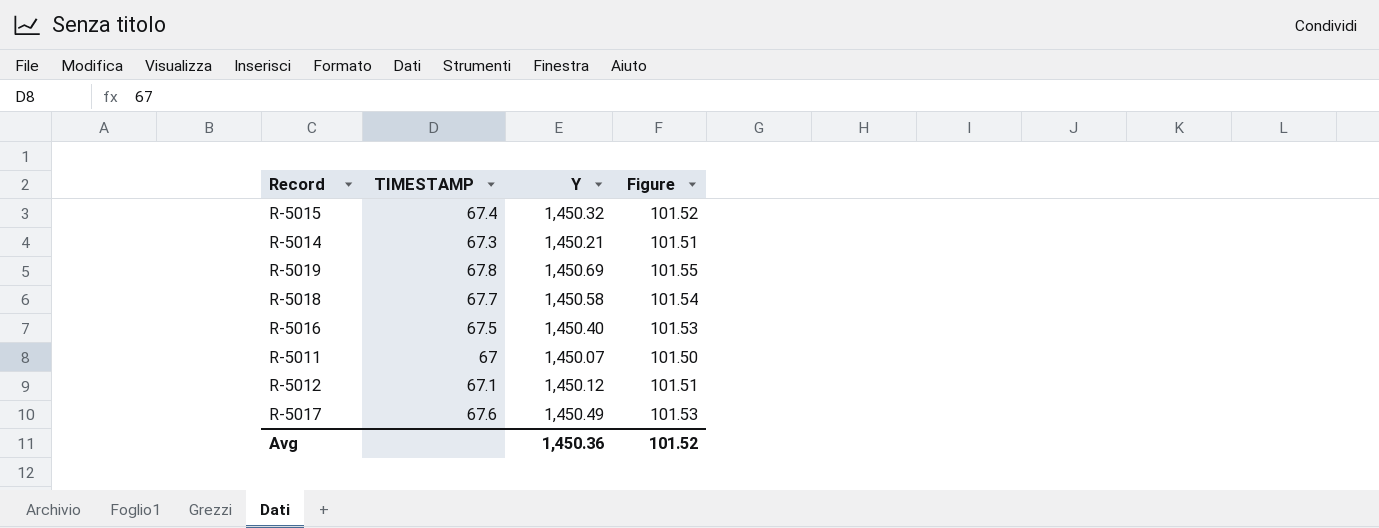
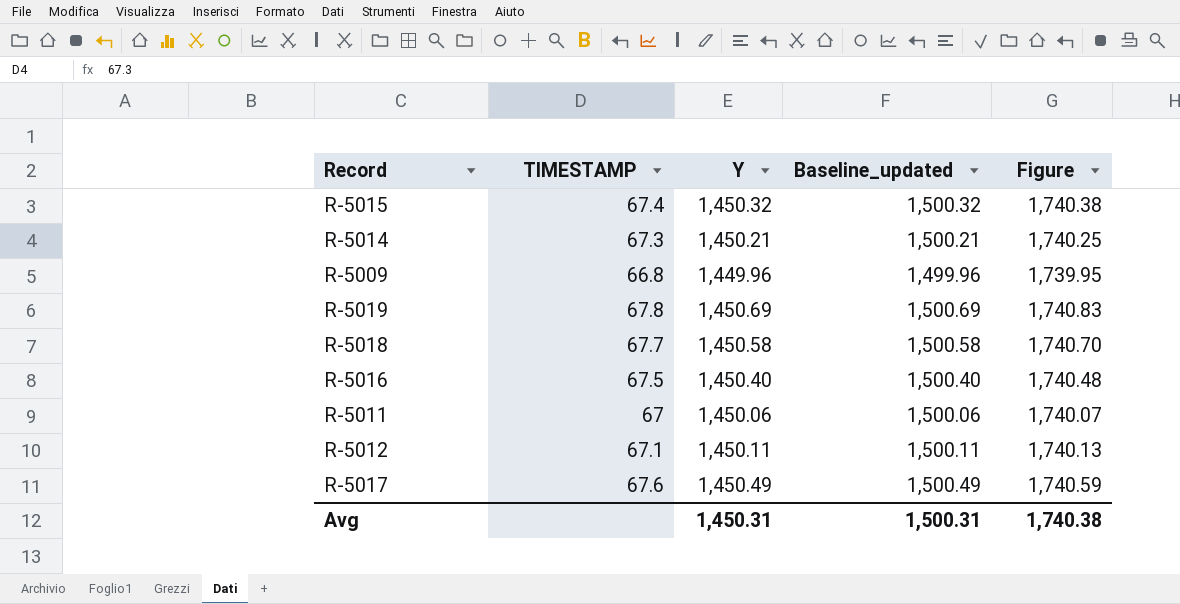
column Baseline_updated | formula: none -> [Y] + 50
column Figure | formula: [Y] * 0.07 -> [Y] * 1.2
row R-5009: none -> 66.8 | 1,449.96 | 1,499.96 | 1,739.95
R-5011 | Y: 1,450.07 -> 1,450.06
R-5012 | Y: 1,450.12 -> 1,450.11
Avg | Y: 1,450.36 -> 1,450.31
Avg | Figure: 101.52 -> 1,740.38

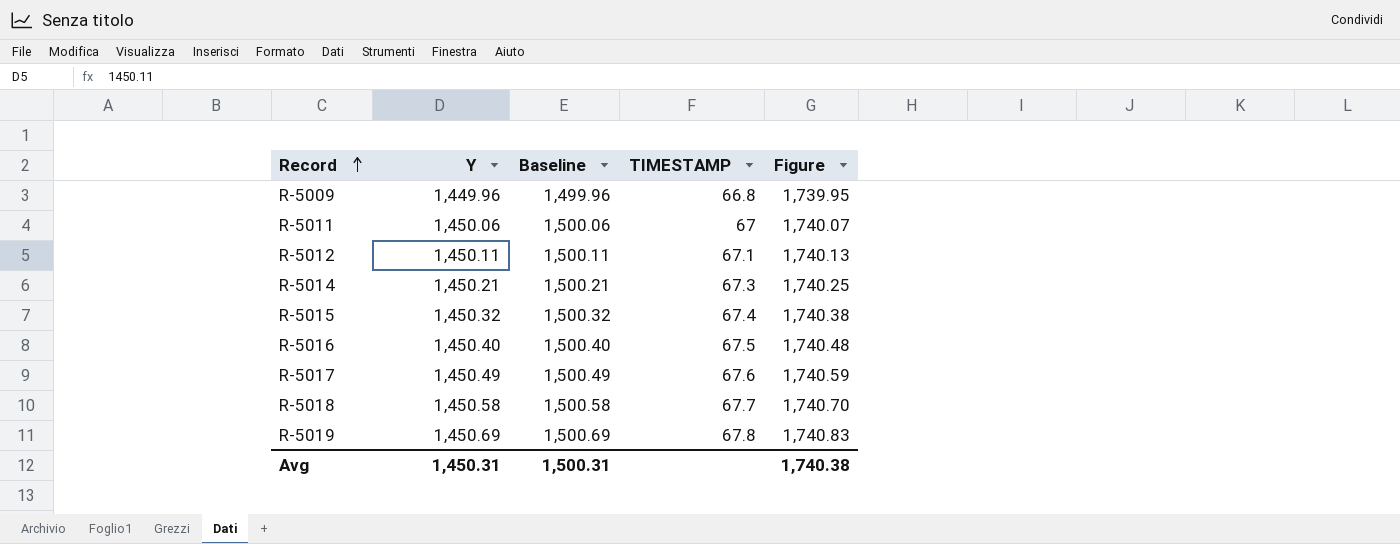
row order: none -> Record ascending
column name: Baseline_updated -> Baseline
column TIMESTAMP | position: 2 -> 4

